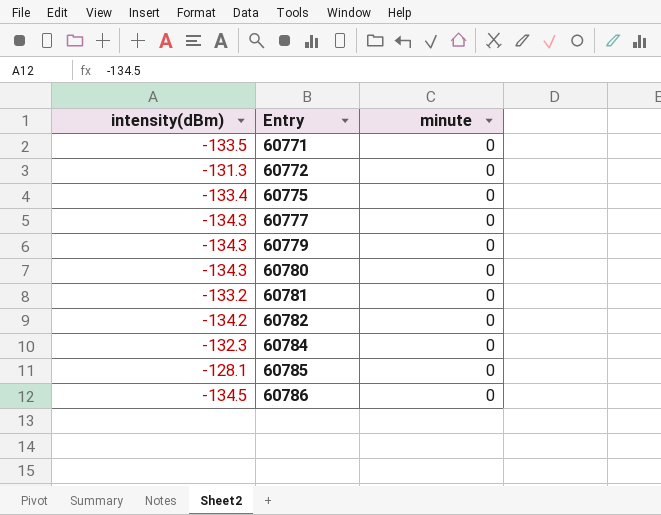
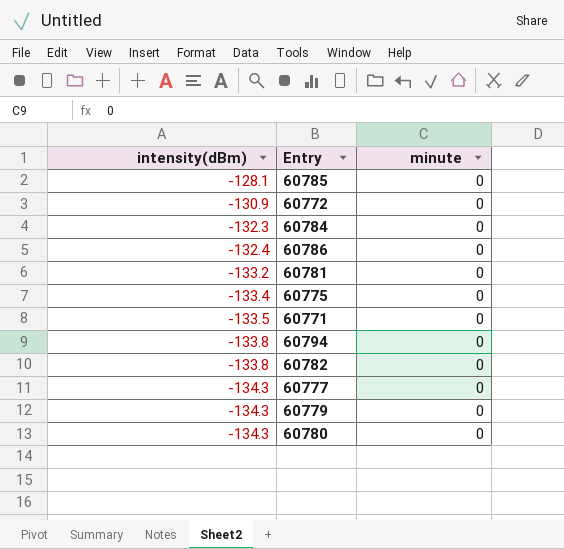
row order: Entry ascending -> intensity(dBm) descending
60772 | intensity(dBm): -131.3 -> -130.9
60786 | intensity(dBm): -134.5 -> -132.4
row 60794: none -> -133.8 | 0
60782 | intensity(dBm): -134.2 -> -133.8

